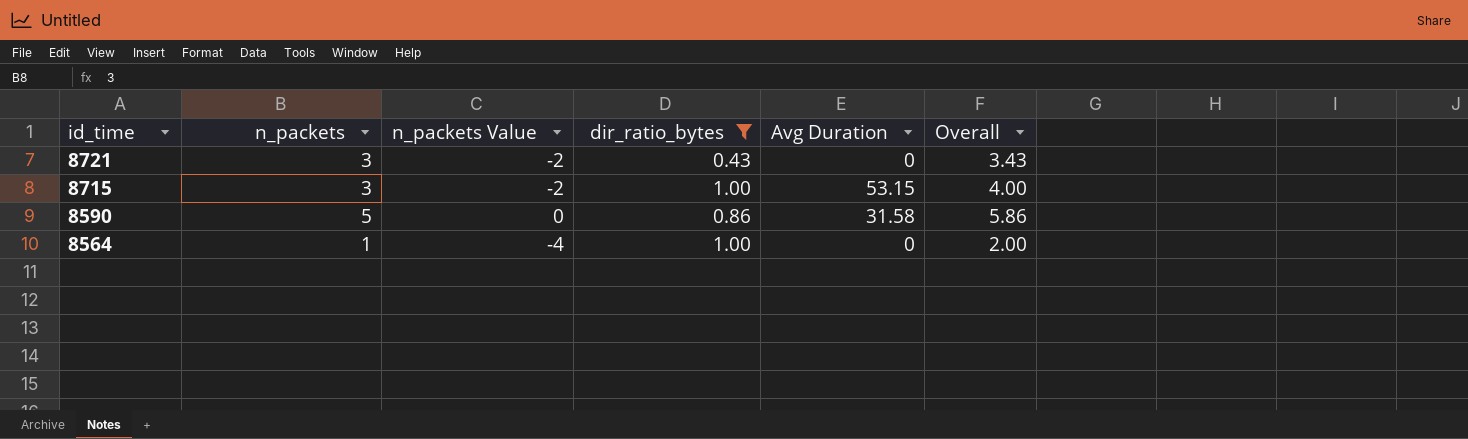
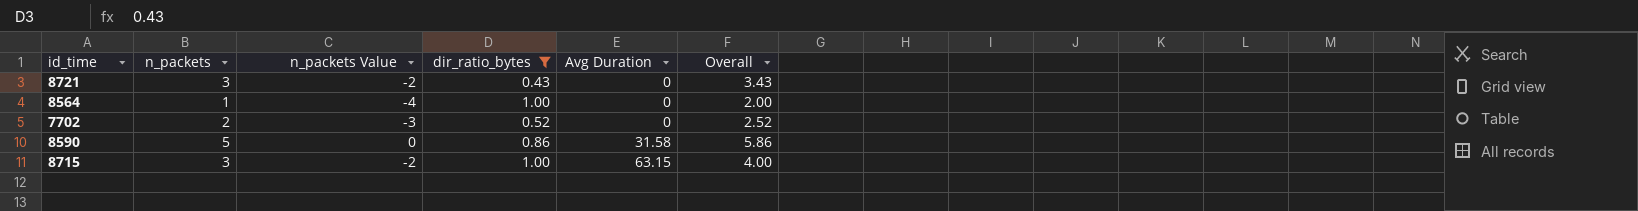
row order: id_time descending -> Avg Duration ascending
row 7702: none -> 2 | -3 | 0.52 | 0 | 2.52
8715 | Avg Duration: 53.15 -> 63.15

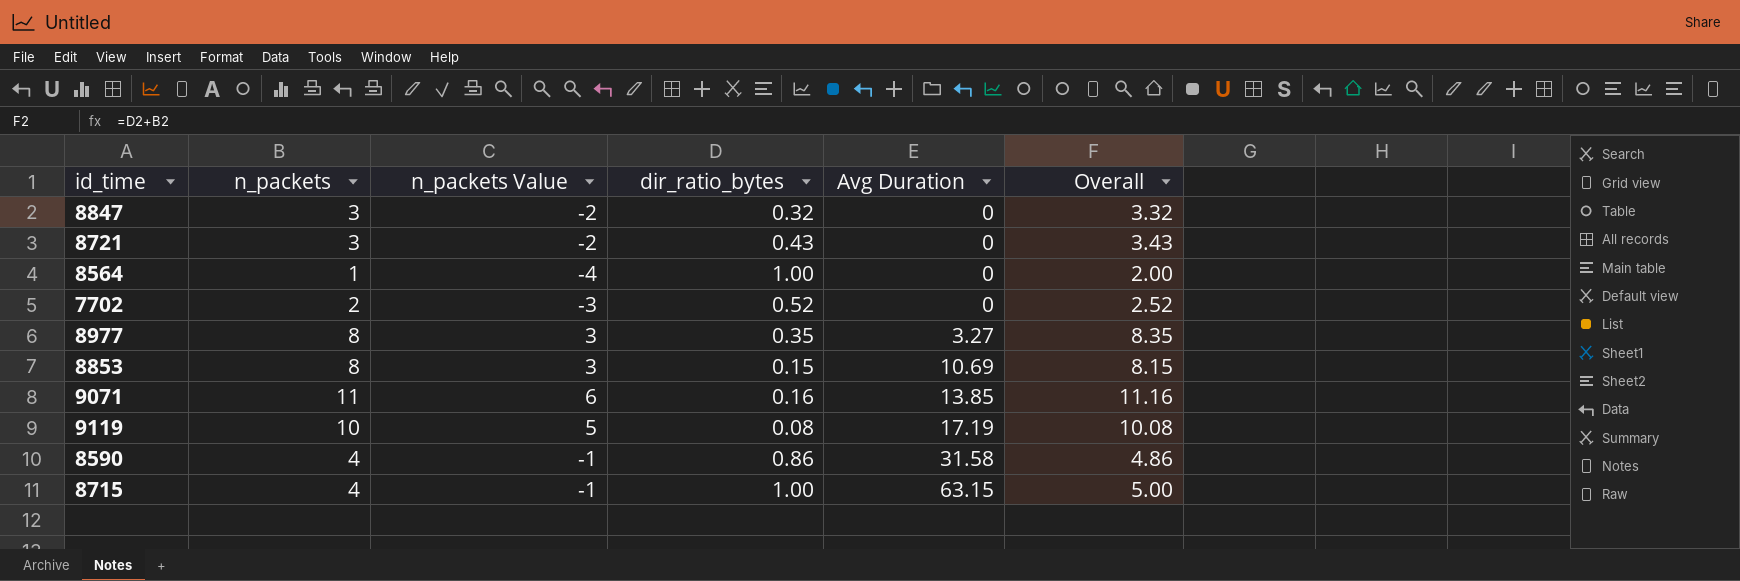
filter: dir_ratio_bytes >= 0.43 -> none
8590 | n_packets: 5 -> 4
8590 | n_packets Value: 0 -> -1
8590 | Overall: 5.86 -> 4.86
8715 | n_packets: 3 -> 4
8715 | n_packets Value: -2 -> -1
8715 | Overall: 4.00 -> 5.00

